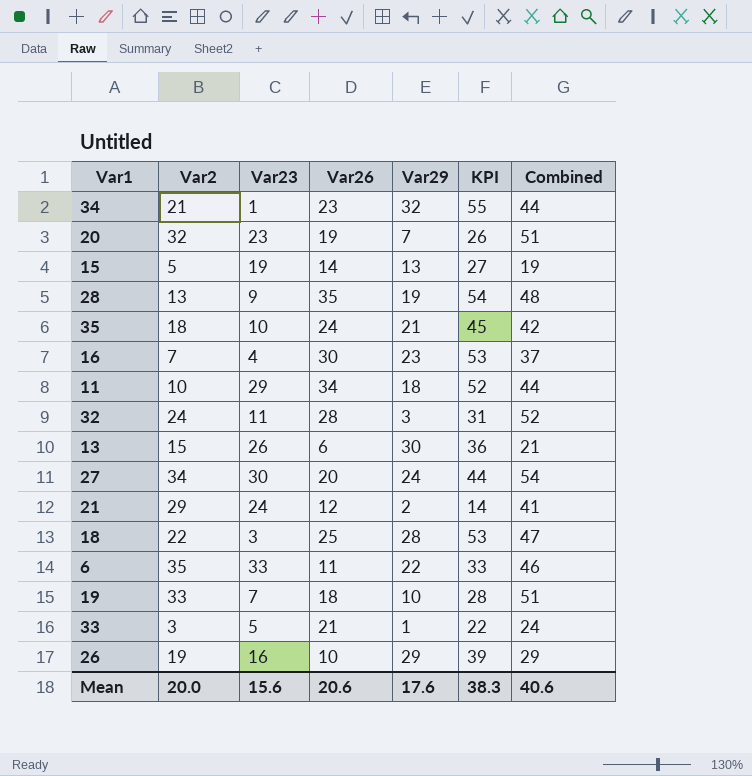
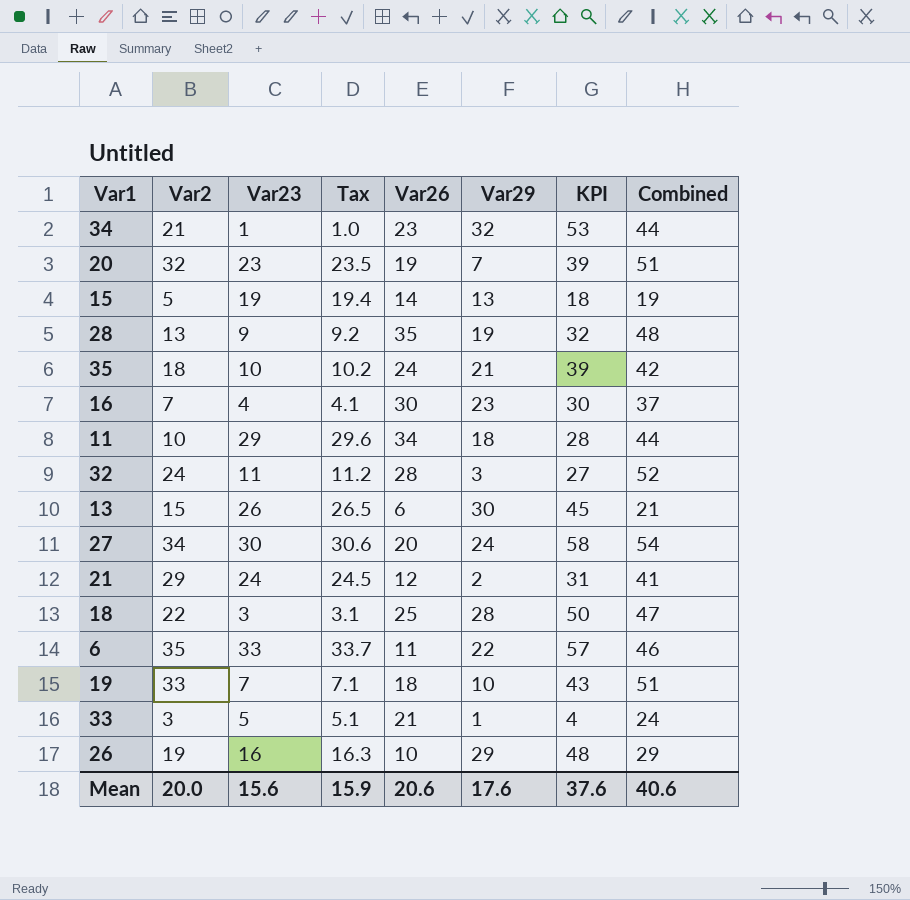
column Tax | formula: none -> [Var23] * 1.02
column KPI | formula: [Var26] + [Var29] -> [Var2] + [Var29]
Mean | KPI: 38.3 -> 37.6

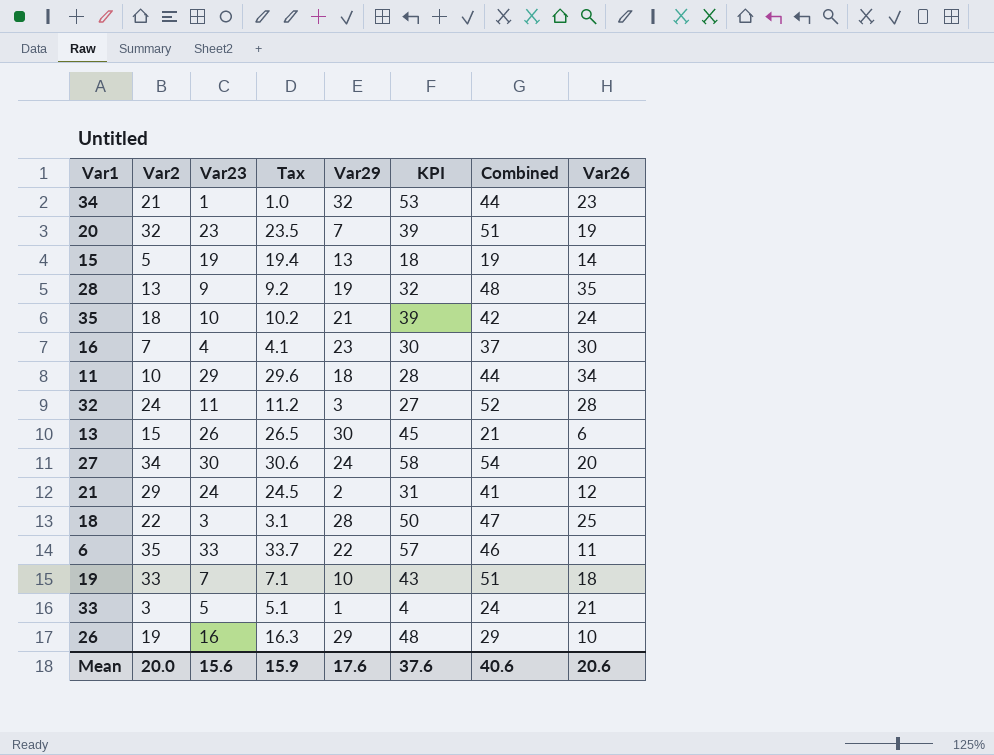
column Var26 | position: 5 -> 8

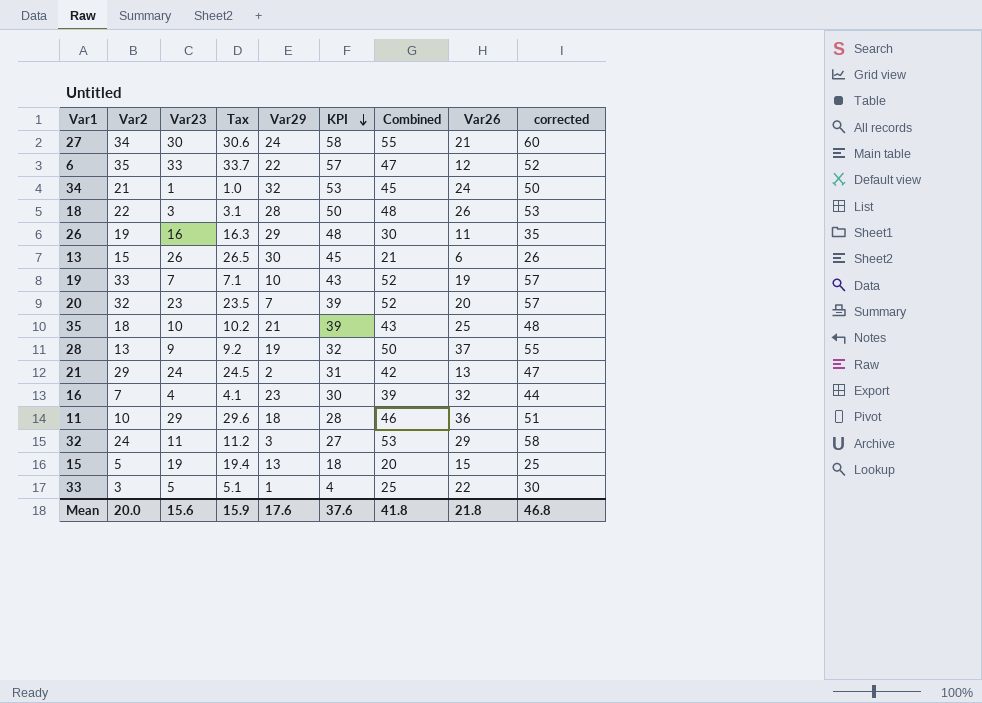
row order: none -> KPI descending
column corrected | formula: none -> [Combined] + 5
27 | Combined: 54 -> 55
27 | Var26: 20 -> 21
6 | Combined: 46 -> 47
6 | Var26: 11 -> 12
34 | Combined: 44 -> 45
34 | Var26: 23 -> 24
18 | Combined: 47 -> 48
18 | Var26: 25 -> 26
26 | Combined: 29 -> 30
26 | Var26: 10 -> 11
19 | Combined: 51 -> 52
19 | Var26: 18 -> 19
20 | Combined: 51 -> 52
20 | Var26: 19 -> 20
35 | Combined: 42 -> 43
35 | Var26: 24 -> 25
28 | Combined: 48 -> 50
28 | Var26: 35 -> 37
21 | Combined: 41 -> 42
21 | Var26: 12 -> 13
16 | Combined: 37 -> 39
16 | Var26: 30 -> 32
11 | Combined: 44 -> 46
11 | Var26: 34 -> 36
32 | Combined: 52 -> 53
32 | Var26: 28 -> 29
15 | Combined: 19 -> 20
15 | Var26: 14 -> 15
33 | Combined: 24 -> 25
33 | Var26: 21 -> 22
Mean | Combined: 40.6 -> 41.8
Mean | Var26: 20.6 -> 21.8

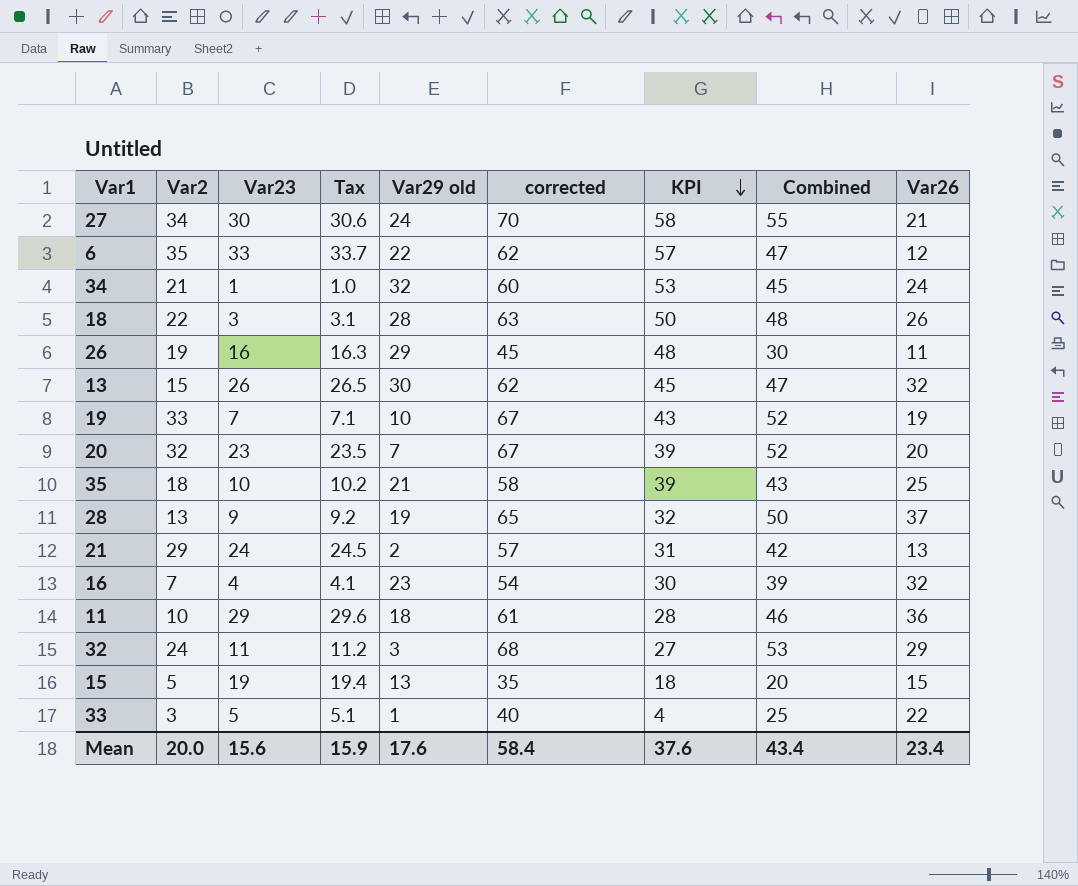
column name: Var29 -> Var29 old
column corrected | formula: [Combined] + 5 -> [Combined] + 15
column corrected | position: 9 -> 6
13 | Combined: 21 -> 47
13 | Var26: 6 -> 32
Mean | corrected: 46.8 -> 58.4
Mean | Combined: 41.8 -> 43.4
Mean | Var26: 21.8 -> 23.4

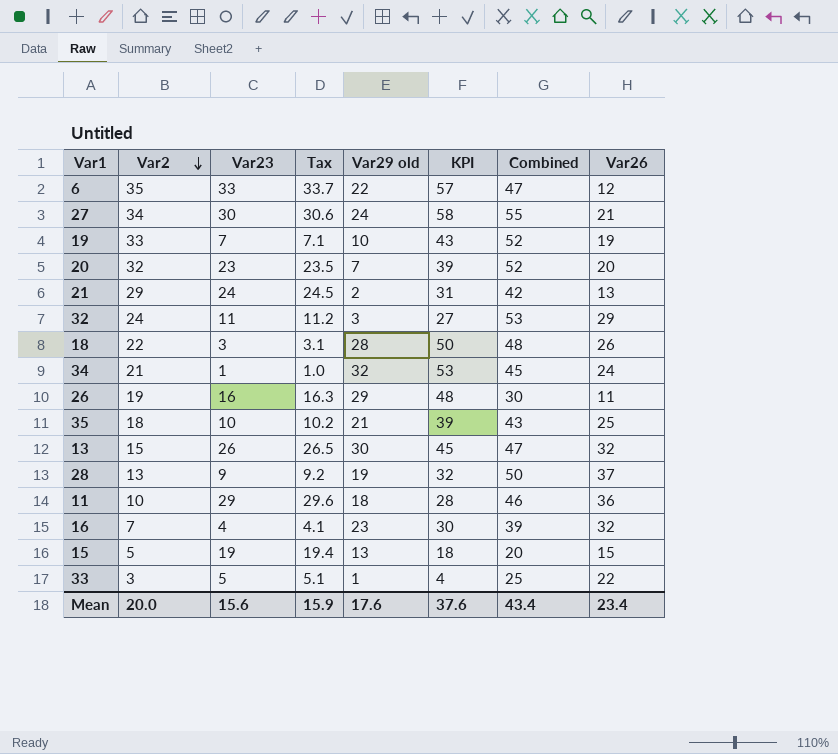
row order: KPI descending -> Var2 descending
column corrected | formula: [Combined] + 15 -> none

